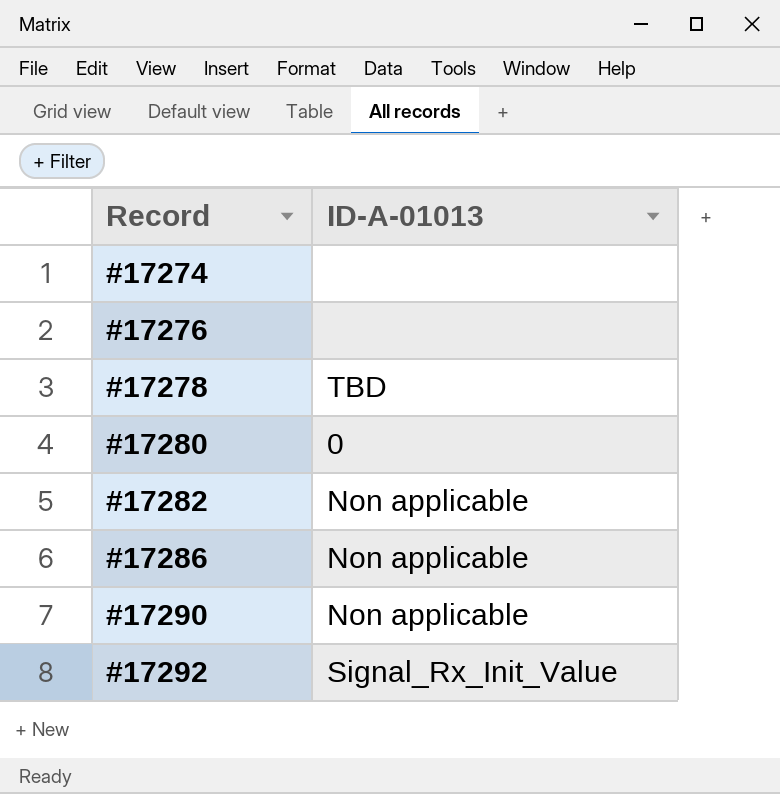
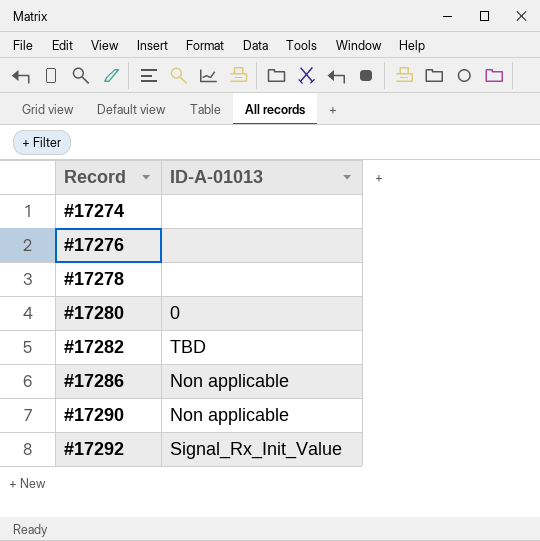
#17278 | ID-A-01013: TBD -> none
#17282 | ID-A-01013: Non applicable -> TBD

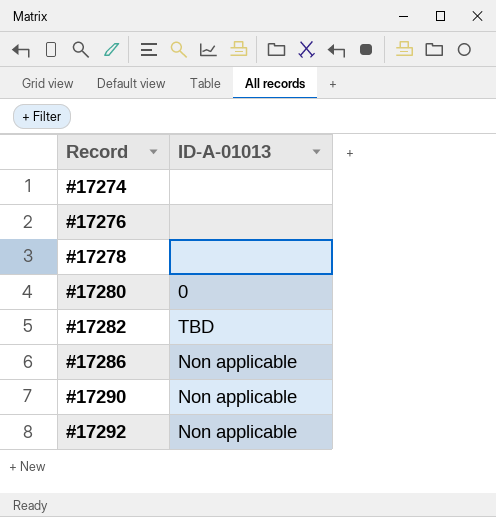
#17292 | ID-A-01013: Signal_Rx_Init_Value -> Non applicable

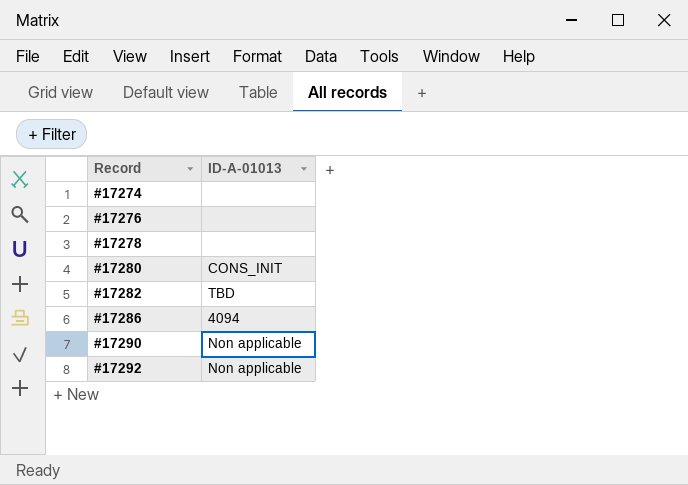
#17280 | ID-A-01013: 0 -> CONS_INIT
#17286 | ID-A-01013: Non applicable -> 4094

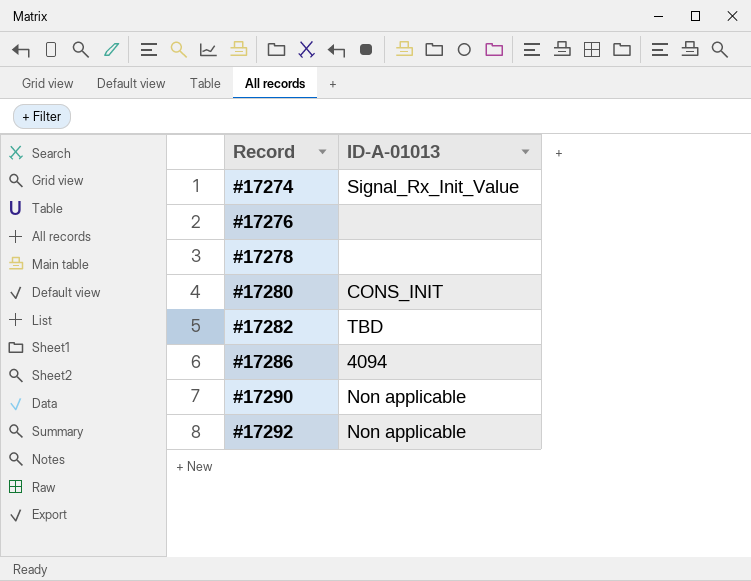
#17274 | ID-A-01013: none -> Signal_Rx_Init_Value

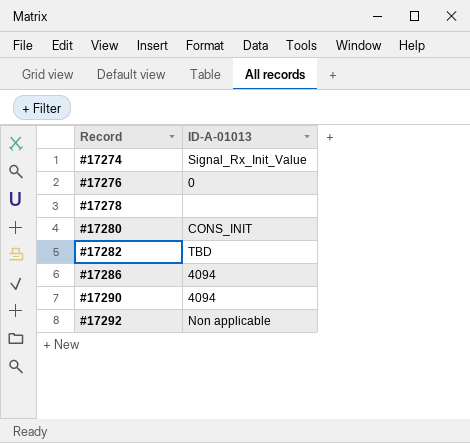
#17276 | ID-A-01013: none -> 0
#17290 | ID-A-01013: Non applicable -> 4094

